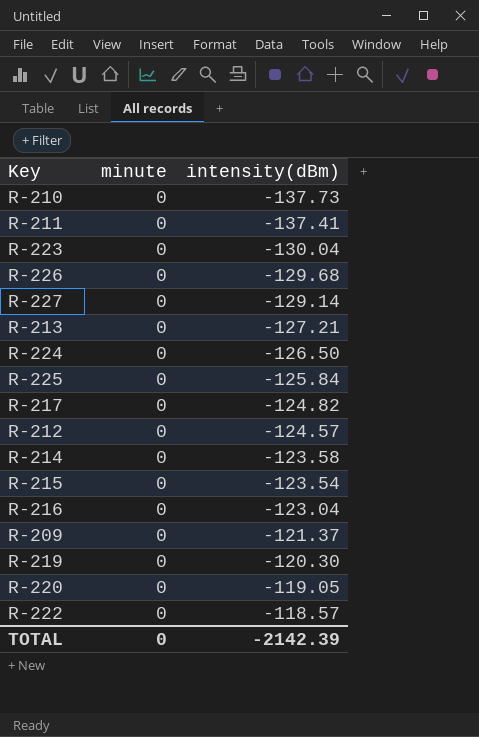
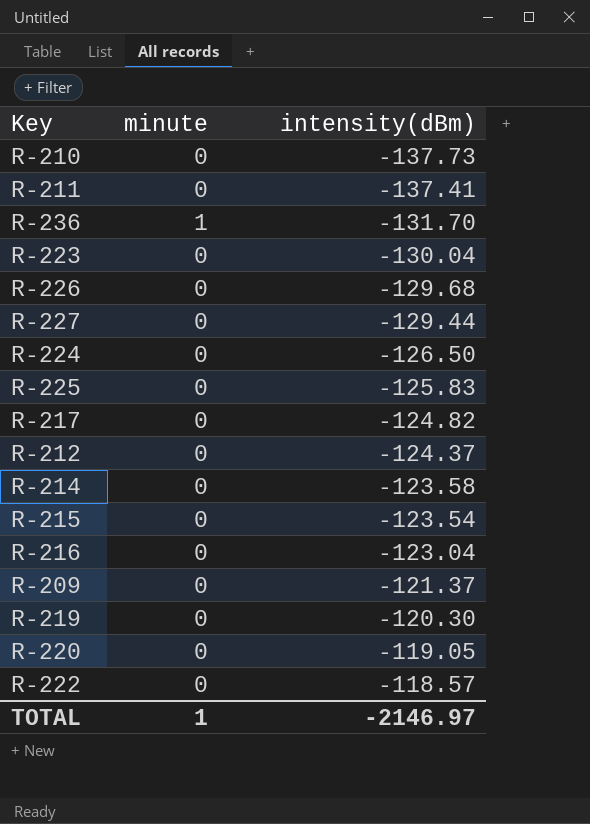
row R-213: 0 | -127.21 -> none
row R-236: none -> 1 | -131.70
R-227 | intensity(dBm): -129.14 -> -129.44
R-225 | intensity(dBm): -125.84 -> -125.83
R-212 | intensity(dBm): -124.57 -> -124.37
TOTAL | minute: 0 -> 1
TOTAL | intensity(dBm): -2142.39 -> -2146.97

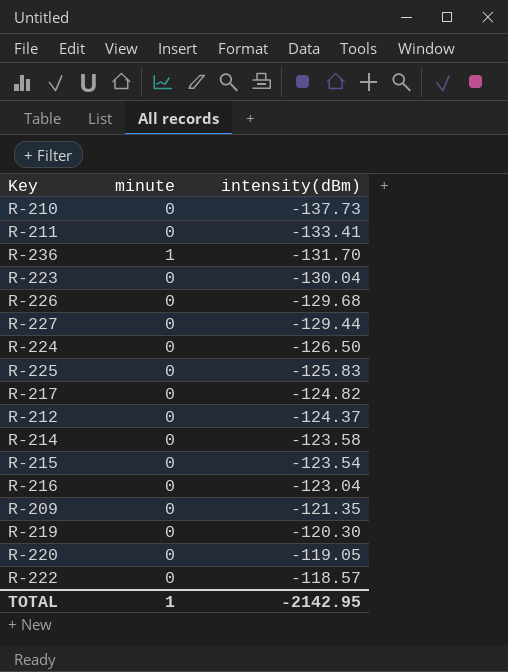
R-211 | intensity(dBm): -137.41 -> -133.41
R-209 | intensity(dBm): -121.37 -> -121.35
TOTAL | intensity(dBm): -2146.97 -> -2142.95

